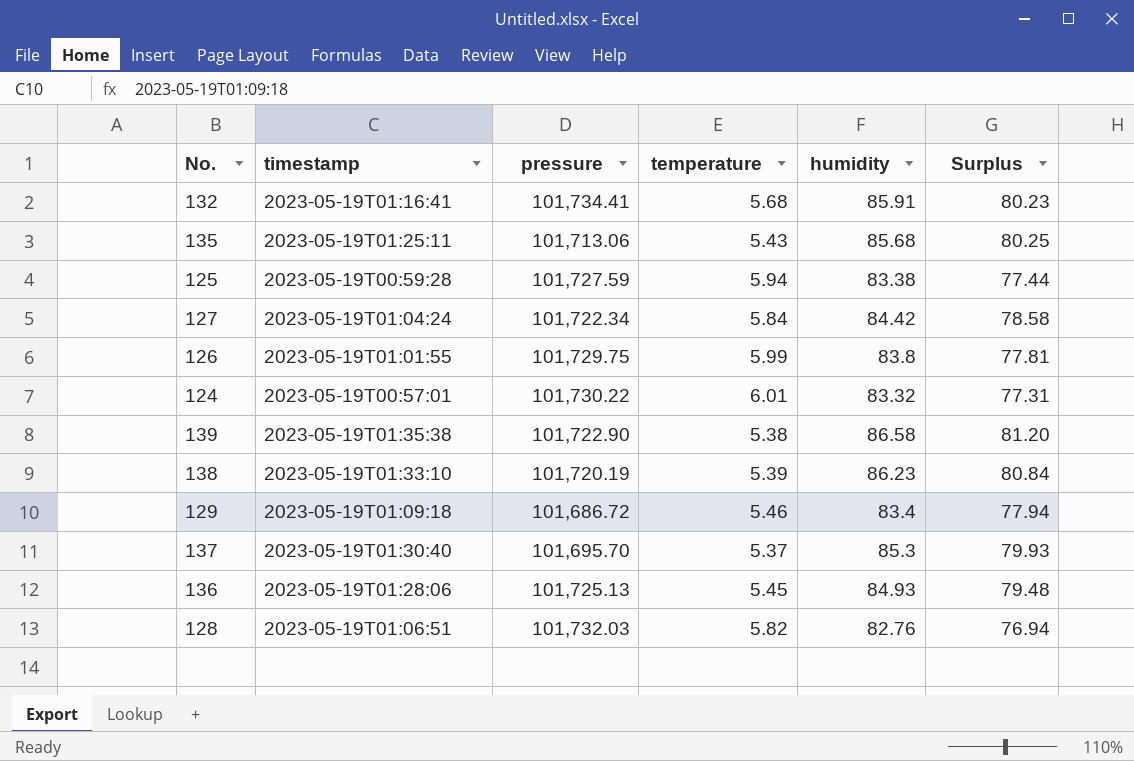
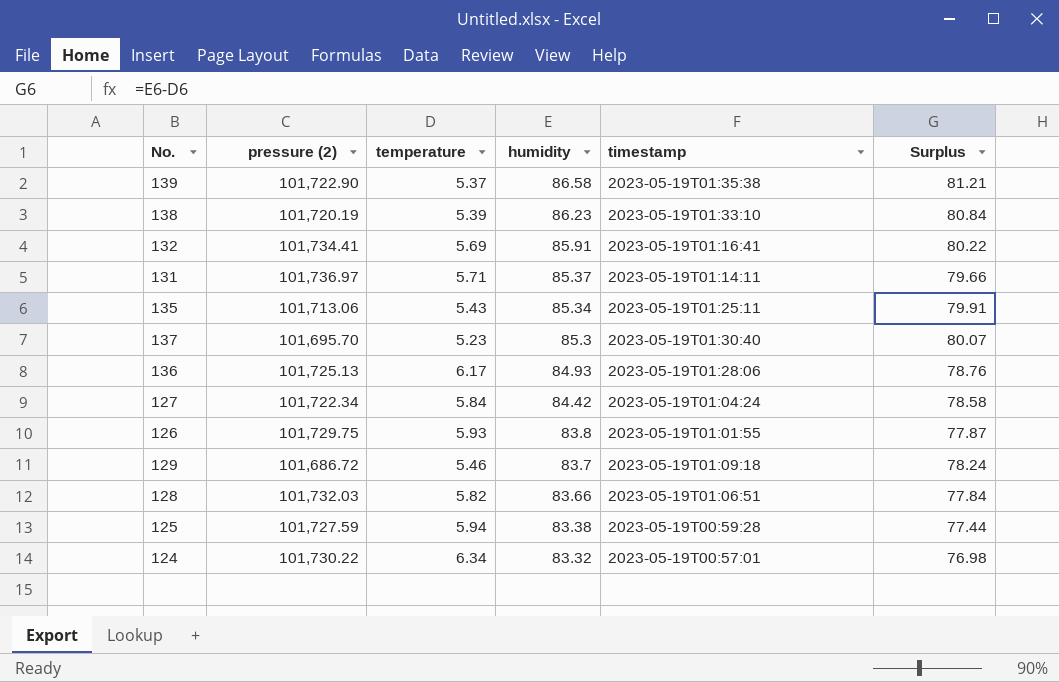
row order: none -> humidity descending
column name: pressure -> pressure (2)
column timestamp | position: 2 -> 5
139 | temperature: 5.38 -> 5.37
139 | Surplus: 81.20 -> 81.21
132 | temperature: 5.68 -> 5.69
132 | Surplus: 80.23 -> 80.22
row 131: none -> 101,736.97 | 5.71 | 85.37 | 2023-05-19T01:14:11 | 79.66
135 | humidity: 85.68 -> 85.34
135 | Surplus: 80.25 -> 79.91
137 | temperature: 5.37 -> 5.23
137 | Surplus: 79.93 -> 80.07
136 | temperature: 5.45 -> 6.17
136 | Surplus: 79.48 -> 78.76
126 | temperature: 5.99 -> 5.93
126 | Surplus: 77.81 -> 77.87
129 | humidity: 83.4 -> 83.7
129 | Surplus: 77.94 -> 78.24
128 | humidity: 82.76 -> 83.66
128 | Surplus: 76.94 -> 77.84
124 | temperature: 6.01 -> 6.34
124 | Surplus: 77.31 -> 76.98

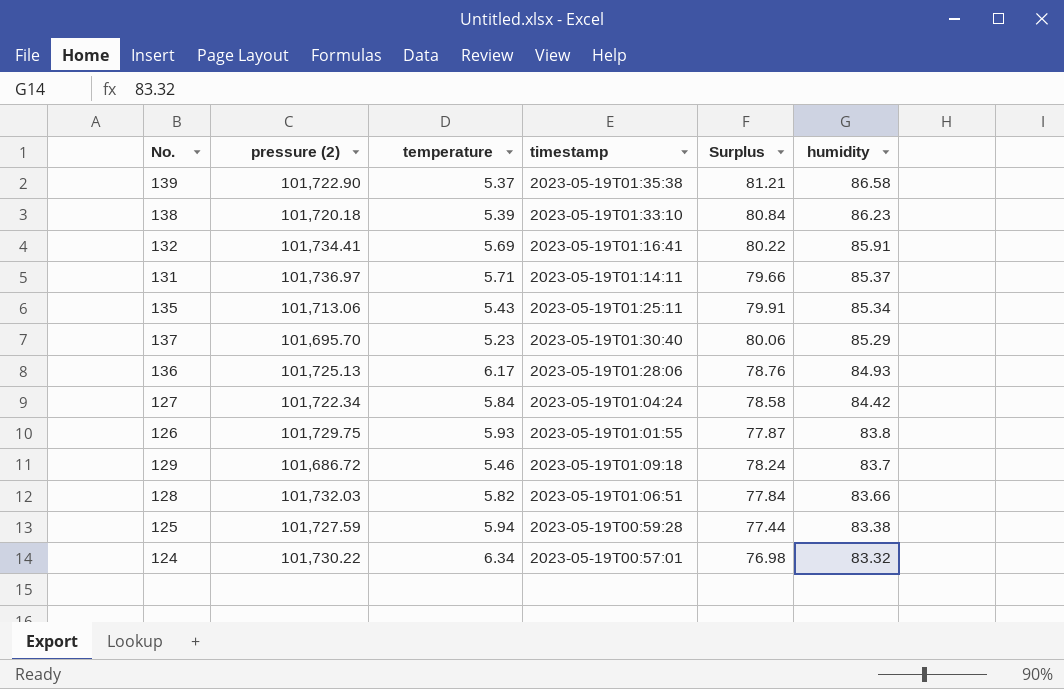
column humidity | position: 4 -> 6
138 | pressure (2): 101,720.19 -> 101,720.18
137 | Surplus: 80.07 -> 80.06
137 | humidity: 85.3 -> 85.29

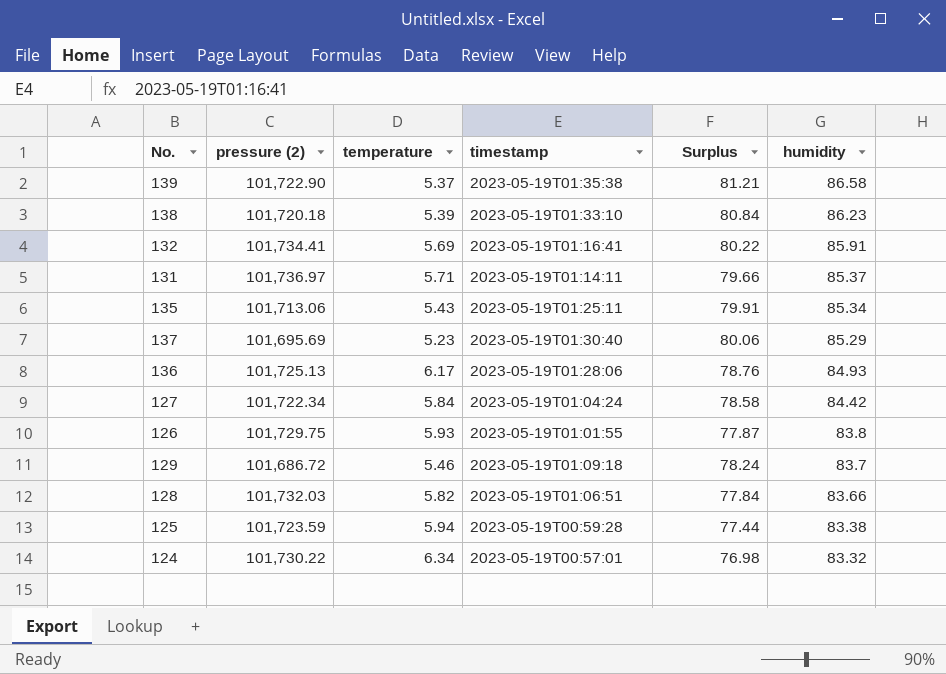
137 | pressure (2): 101,695.70 -> 101,695.69
125 | pressure (2): 101,727.59 -> 101,723.59

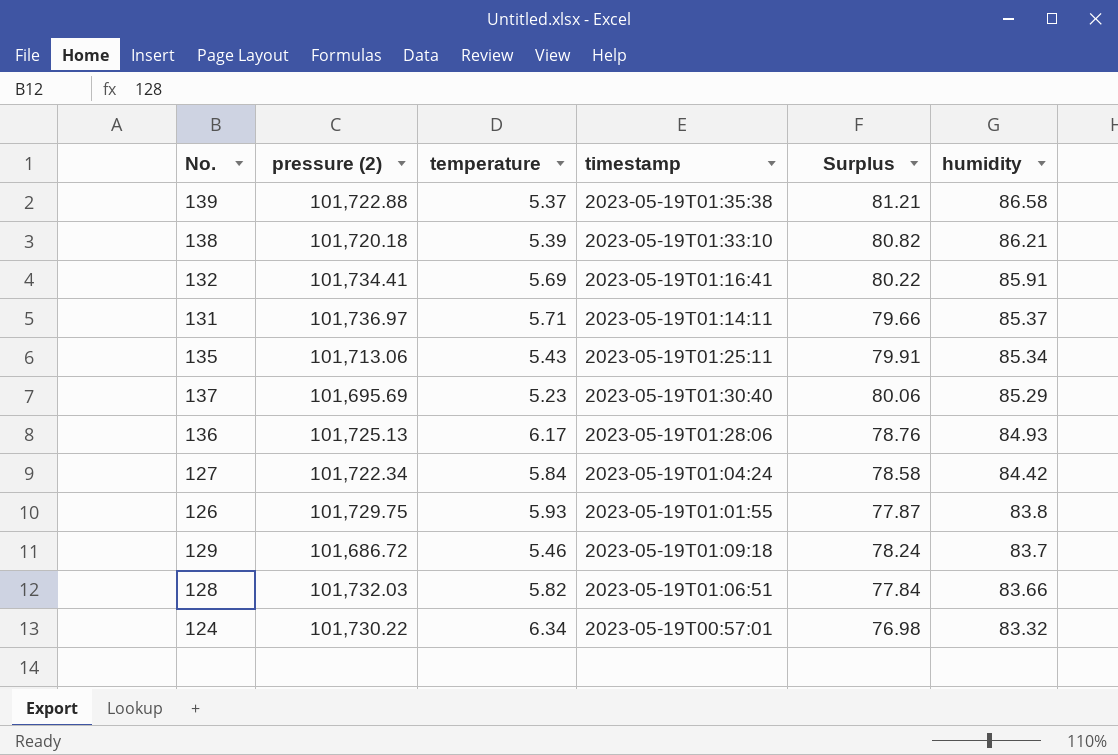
row 125: 101,723.59 | 5.94 | 2023-05-19T00:59:28 | 77.44 | 83.38 -> none
139 | pressure (2): 101,722.90 -> 101,722.88
138 | Surplus: 80.84 -> 80.82
138 | humidity: 86.23 -> 86.21

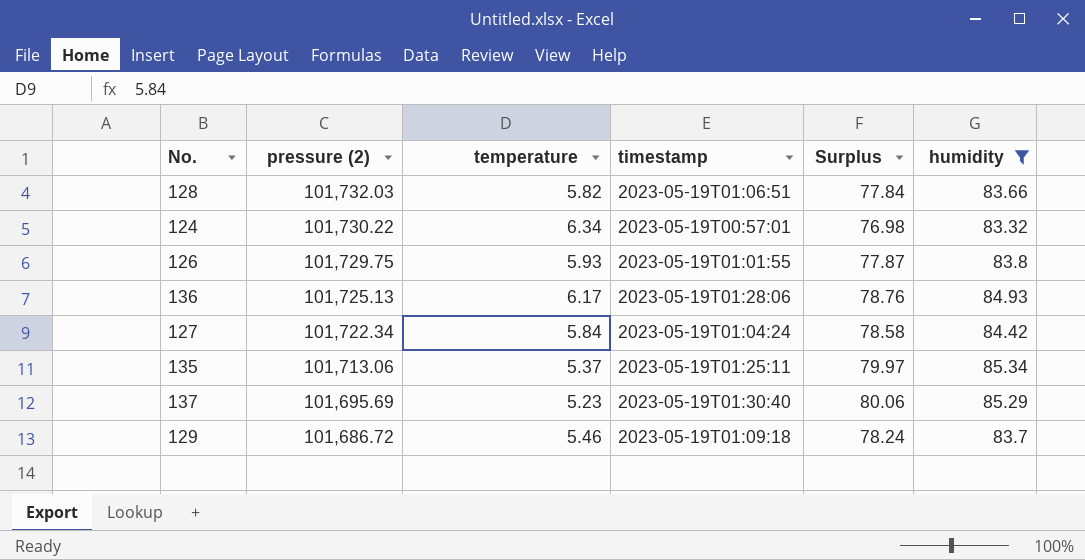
filter: none -> humidity <= 85.34
row order: humidity descending -> pressure (2) descending
135 | temperature: 5.43 -> 5.37
135 | Surplus: 79.91 -> 79.97

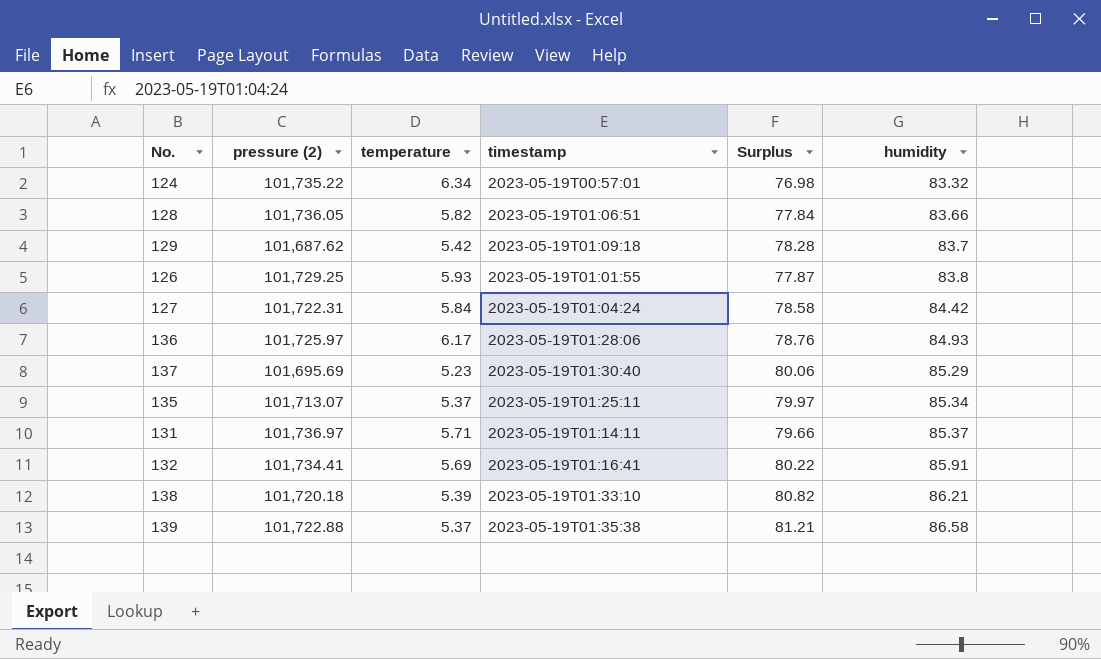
filter: humidity <= 85.34 -> none
row order: pressure (2) descending -> humidity ascending
124 | pressure (2): 101,730.22 -> 101,735.22
128 | pressure (2): 101,732.03 -> 101,736.05
129 | pressure (2): 101,686.72 -> 101,687.62
129 | temperature: 5.46 -> 5.42
129 | Surplus: 78.24 -> 78.28
126 | pressure (2): 101,729.75 -> 101,729.25
127 | pressure (2): 101,722.34 -> 101,722.31
136 | pressure (2): 101,725.13 -> 101,725.97
135 | pressure (2): 101,713.06 -> 101,713.07

